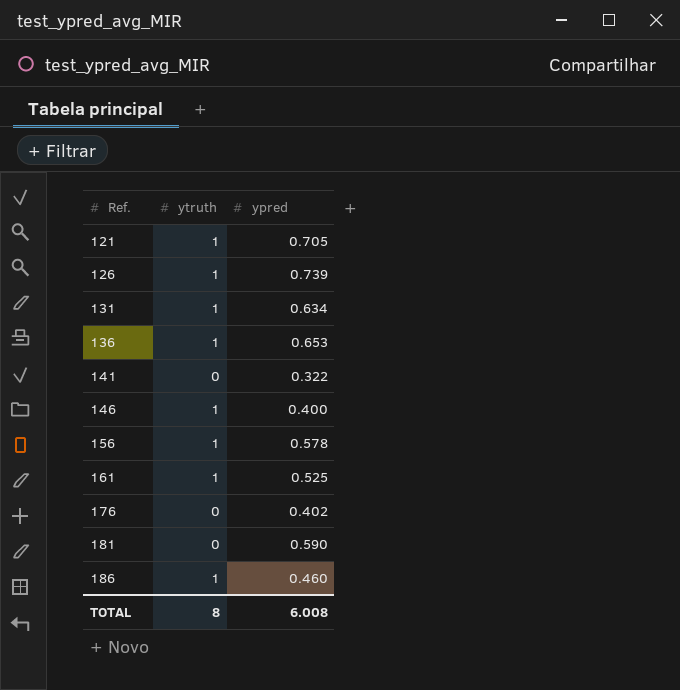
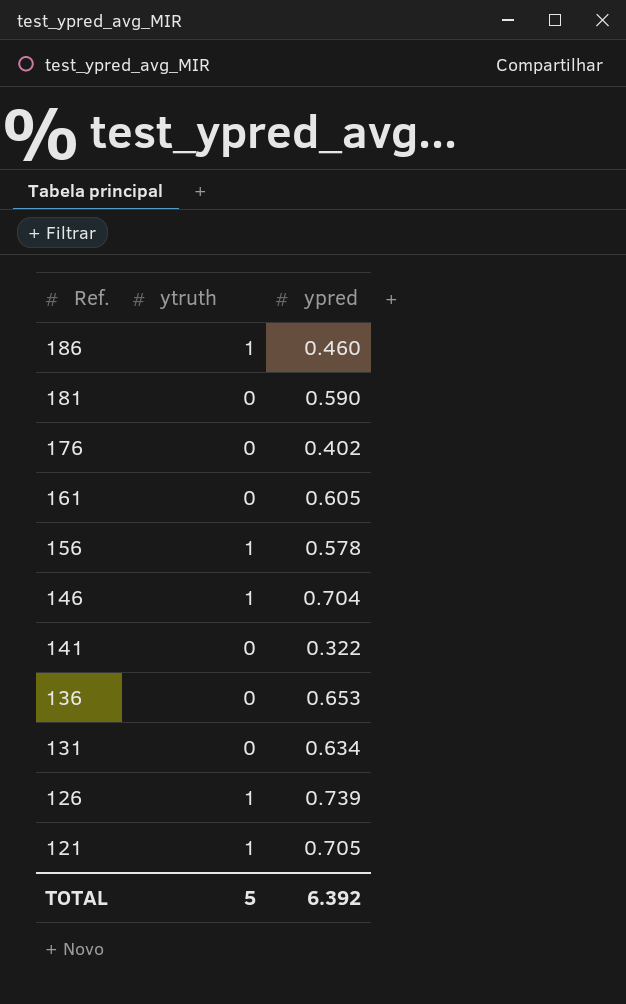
row order: Ref. ascending -> Ref. descending
161 | ytruth: 1 -> 0
161 | ypred: 0.525 -> 0.605
146 | ypred: 0.400 -> 0.704
136 | ytruth: 1 -> 0
131 | ytruth: 1 -> 0
TOTAL | ytruth: 8 -> 5
TOTAL | ypred: 6.008 -> 6.392

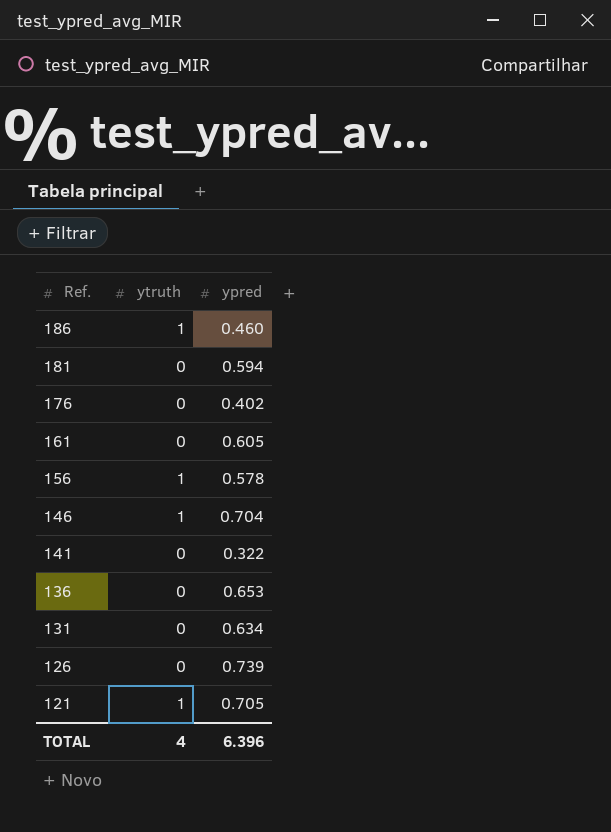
181 | ypred: 0.590 -> 0.594
126 | ytruth: 1 -> 0
TOTAL | ytruth: 5 -> 4
TOTAL | ypred: 6.392 -> 6.396

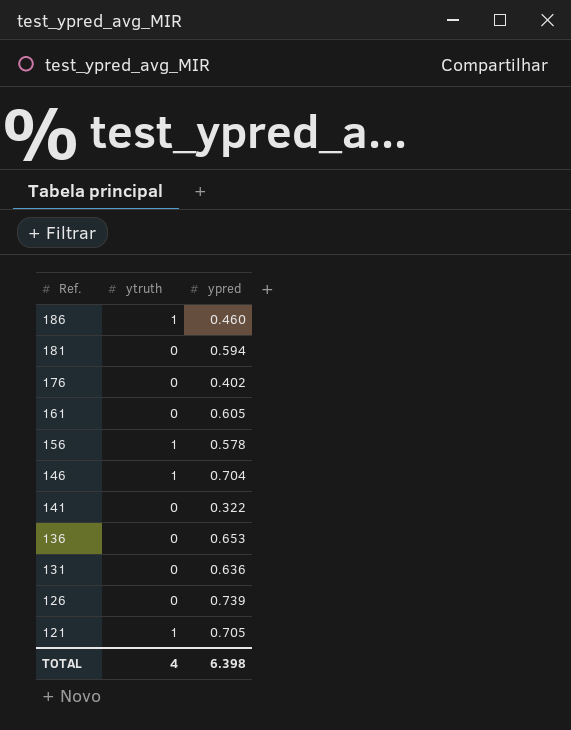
131 | ypred: 0.634 -> 0.636
TOTAL | ypred: 6.396 -> 6.398

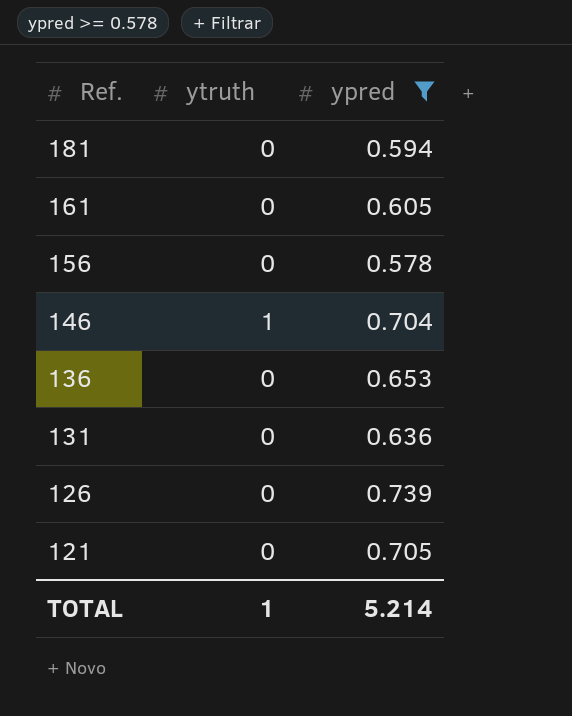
filter: none -> ypred >= 0.578
156 | ytruth: 1 -> 0
121 | ytruth: 1 -> 0
TOTAL | ytruth: 4 -> 1
TOTAL | ypred: 6.398 -> 5.214

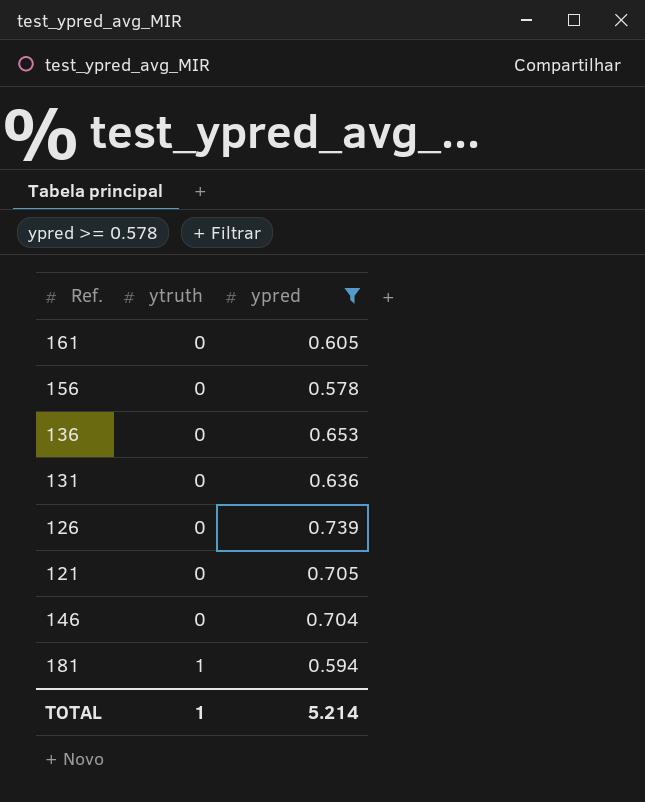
row order: Ref. descending -> ytruth ascending
146 | ytruth: 1 -> 0
181 | ytruth: 0 -> 1

